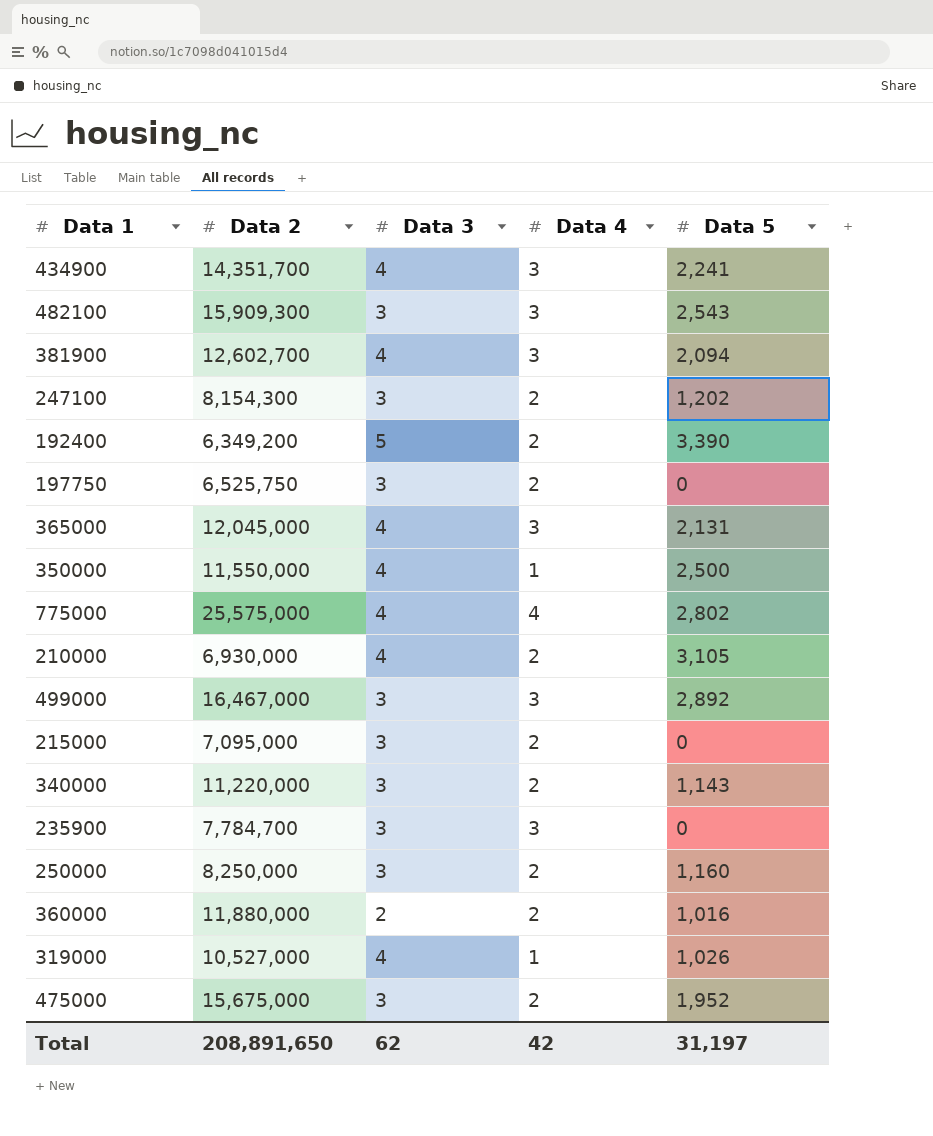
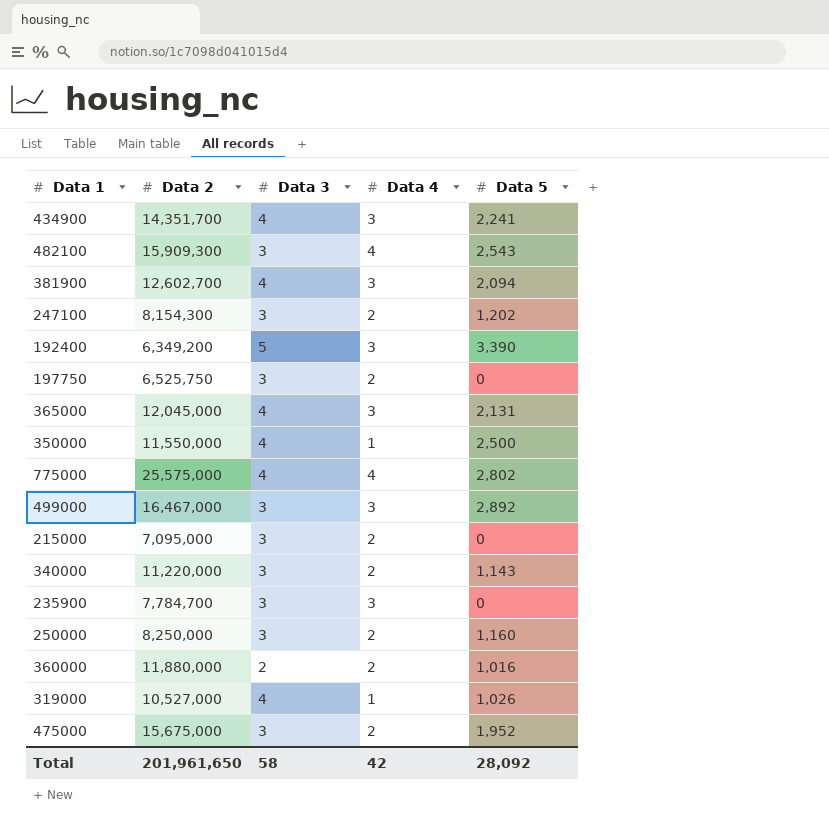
row 210000: 6,930,000 | 4 | 2 | 3,105 -> none
482100 | Data 4: 3 -> 4
192400 | Data 4: 2 -> 3
Total | Data 2: 208,891,650 -> 201,961,650
Total | Data 3: 62 -> 58
Total | Data 5: 31,197 -> 28,092

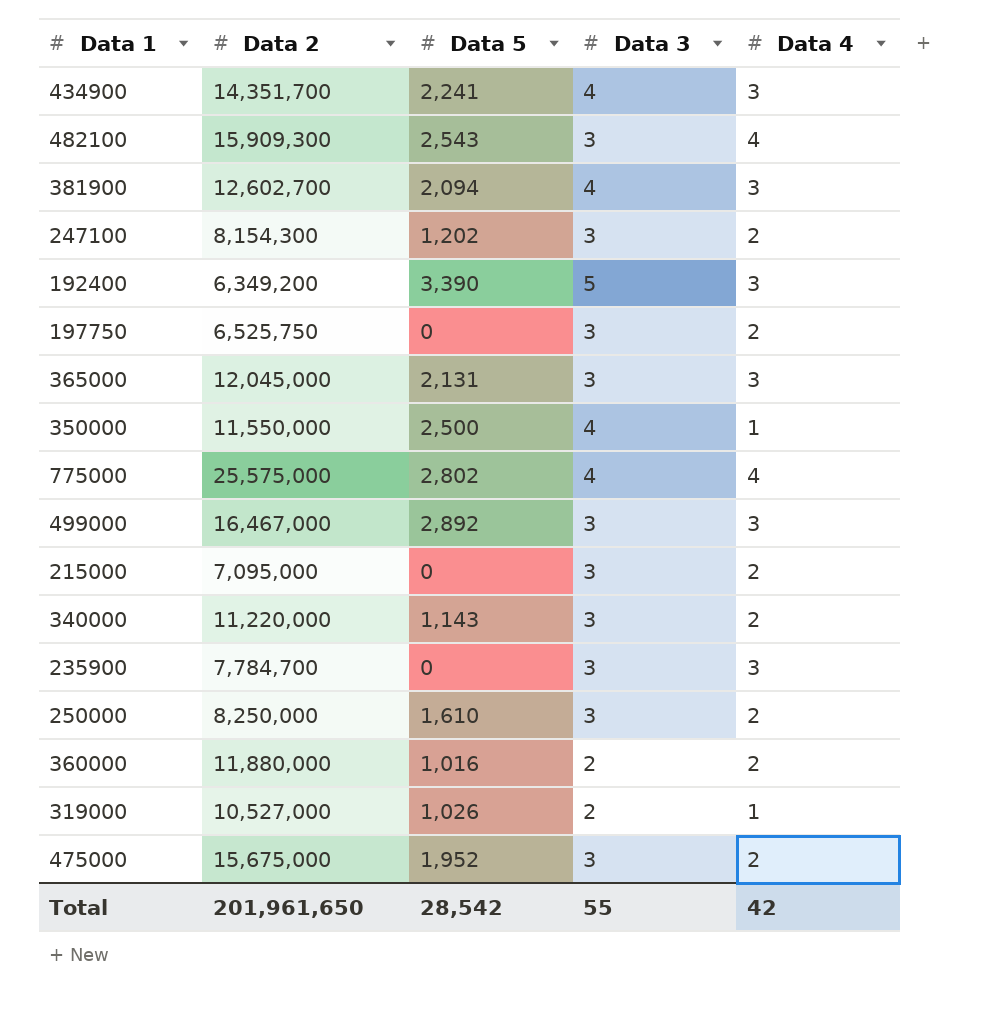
column Data 5 | position: 5 -> 3
365000 | Data 3: 4 -> 3
250000 | Data 5: 1,160 -> 1,610
319000 | Data 3: 4 -> 2
Total | Data 5: 28,092 -> 28,542
Total | Data 3: 58 -> 55

